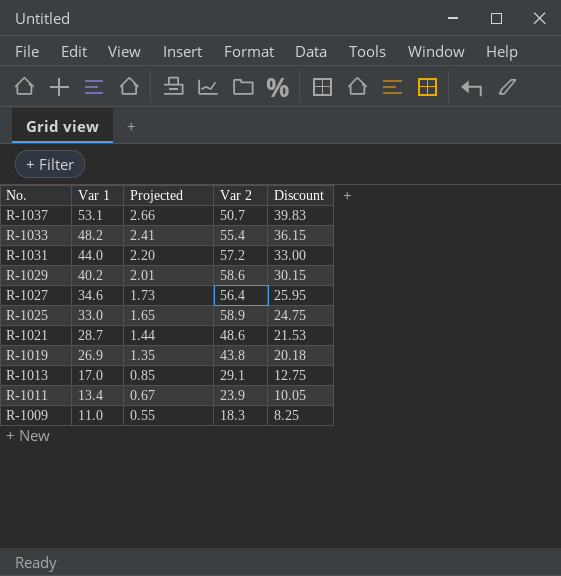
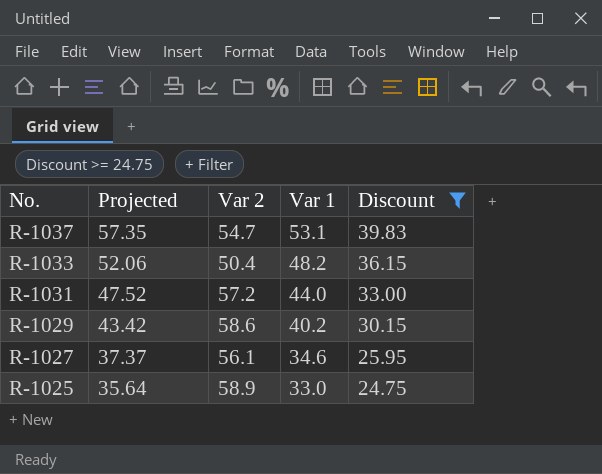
filter: none -> Discount >= 24.75
column Projected | formula: [Var 1] * 0.05 -> [Var 1] * 1.08
column Var 1 | position: 2 -> 4
R-1037 | Var 2: 50.7 -> 54.7
R-1033 | Var 2: 55.4 -> 50.4
R-1027 | Var 2: 56.4 -> 56.1

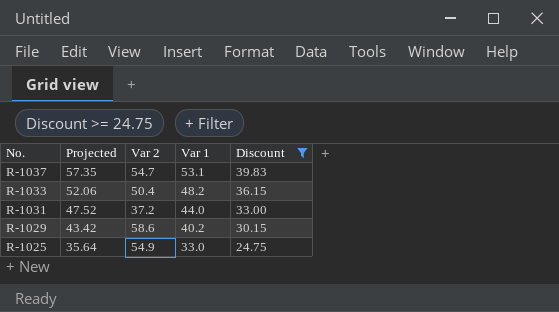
row R-1027: 37.37 | 56.1 | 34.6 | 25.95 -> none
R-1031 | Var 2: 57.2 -> 37.2
R-1025 | Var 2: 58.9 -> 54.9

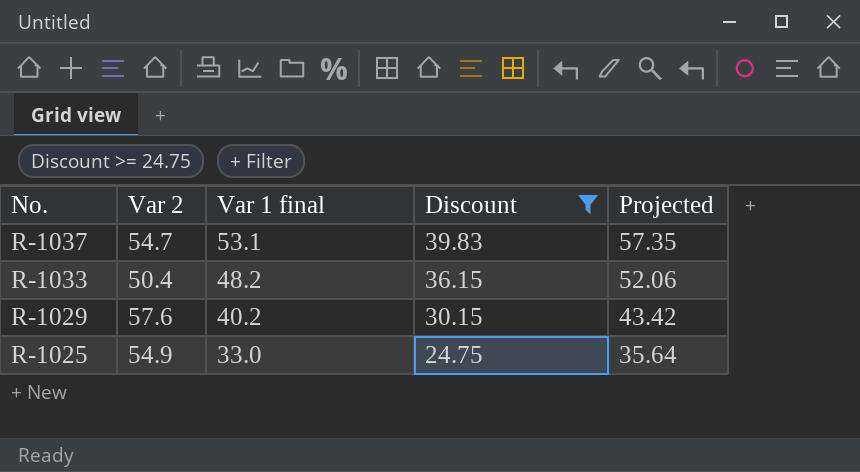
column name: Var 1 -> Var 1 final
column Projected | position: 2 -> 5
row R-1031: 47.52 | 37.2 | 44.0 | 33.00 -> none
R-1029 | Var 2: 58.6 -> 57.6

